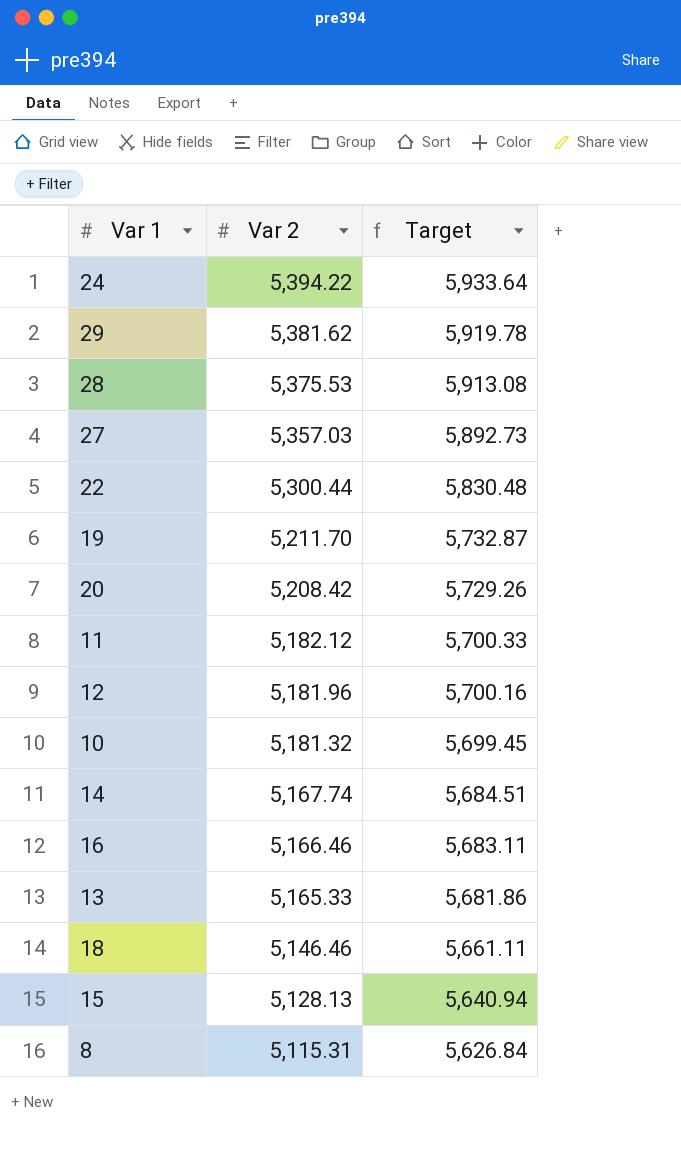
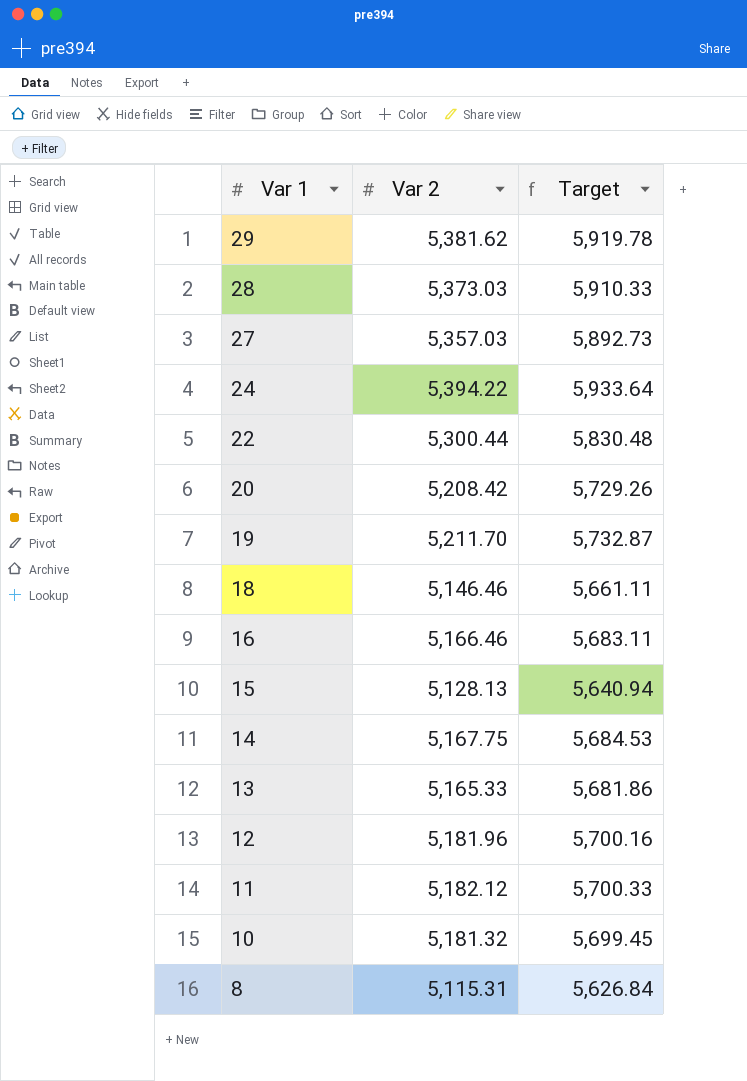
row order: Var 2 descending -> Var 1 descending
28 | Var 2: 5,375.53 -> 5,373.03
28 | Target: 5,913.08 -> 5,910.33
14 | Var 2: 5,167.74 -> 5,167.75
14 | Target: 5,684.51 -> 5,684.53

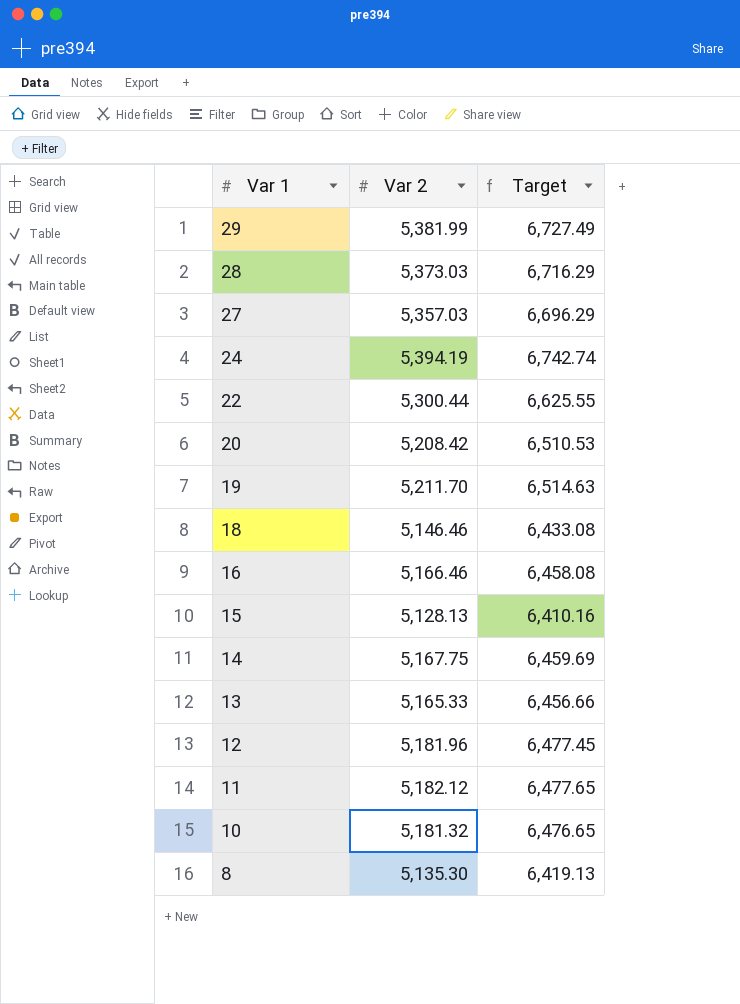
column Target | formula: [Var 2] * 1.1 -> [Var 2] * 1.25
29 | Var 2: 5,381.62 -> 5,381.99
24 | Var 2: 5,394.22 -> 5,394.19
8 | Var 2: 5,115.31 -> 5,135.30

